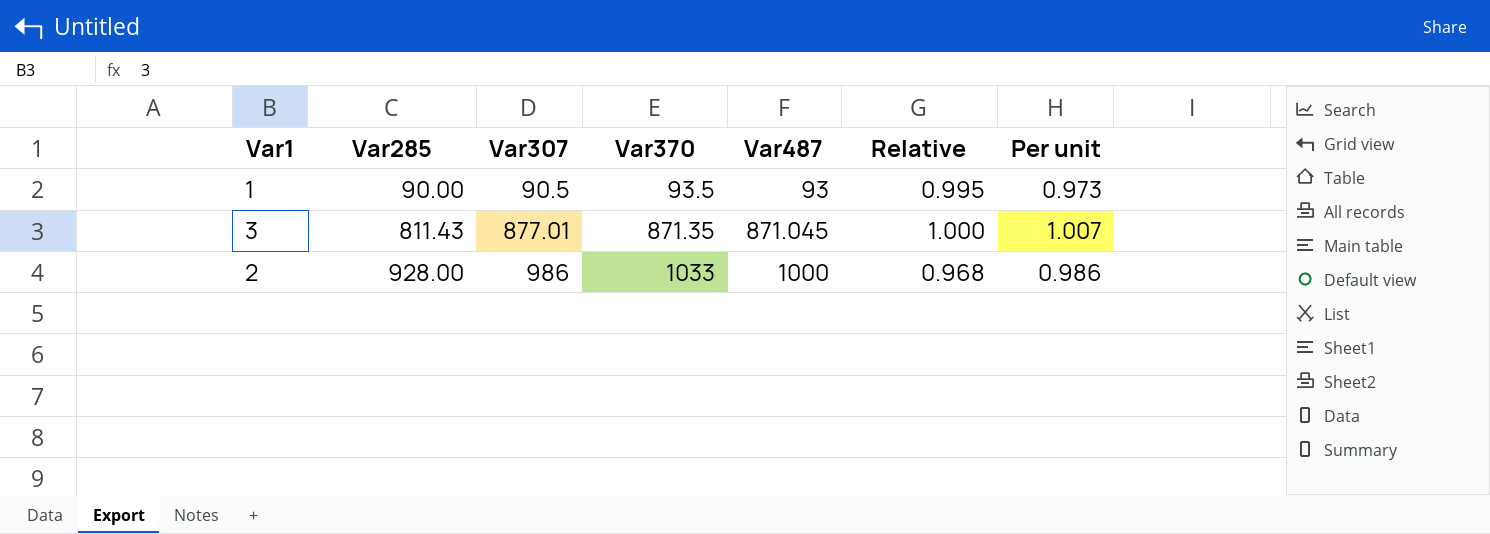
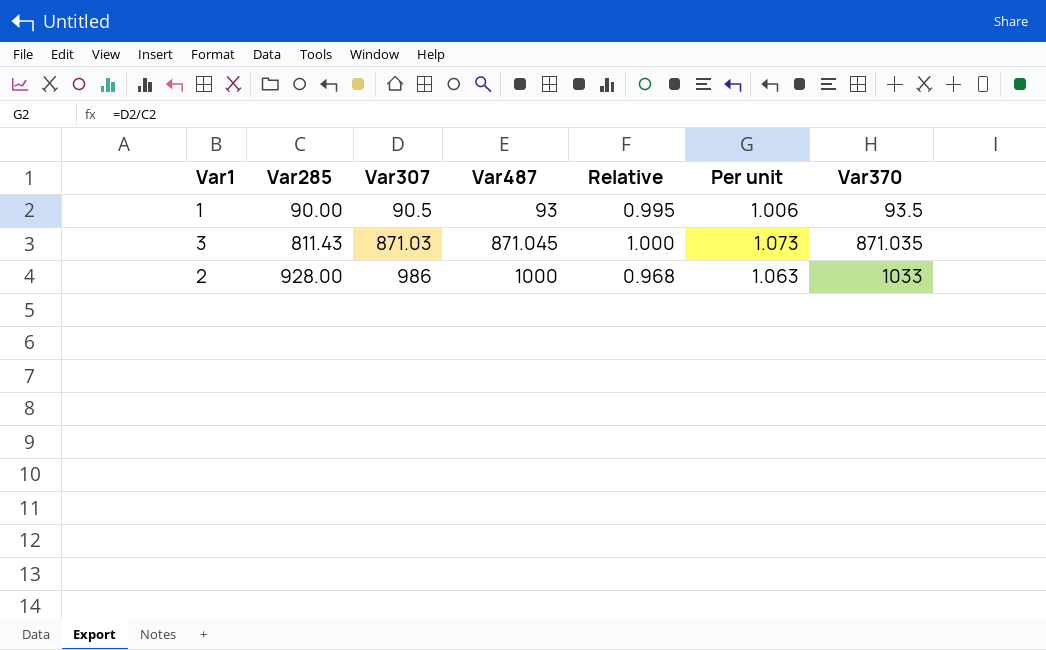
column Per unit | formula: [Var307] / [Var487] -> [Var307] / [Var285]
column Var370 | position: 4 -> 7
3 | Var307: 877.01 -> 871.03
3 | Var370: 871.35 -> 871.035

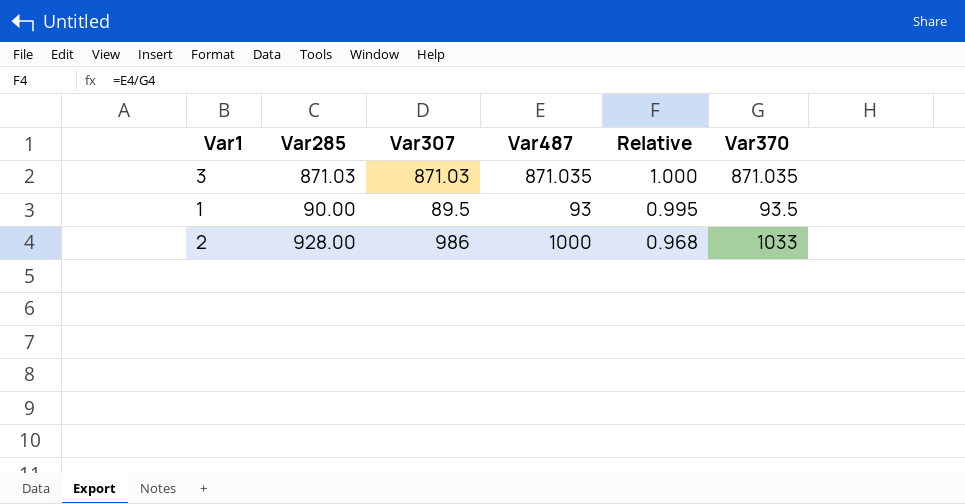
row order: Var285 ascending -> Relative descending
column Per unit | formula: [Var307] / [Var285] -> none
3 | Var285: 811.43 -> 871.03
3 | Var487: 871.045 -> 871.035
1 | Var307: 90.5 -> 89.5

